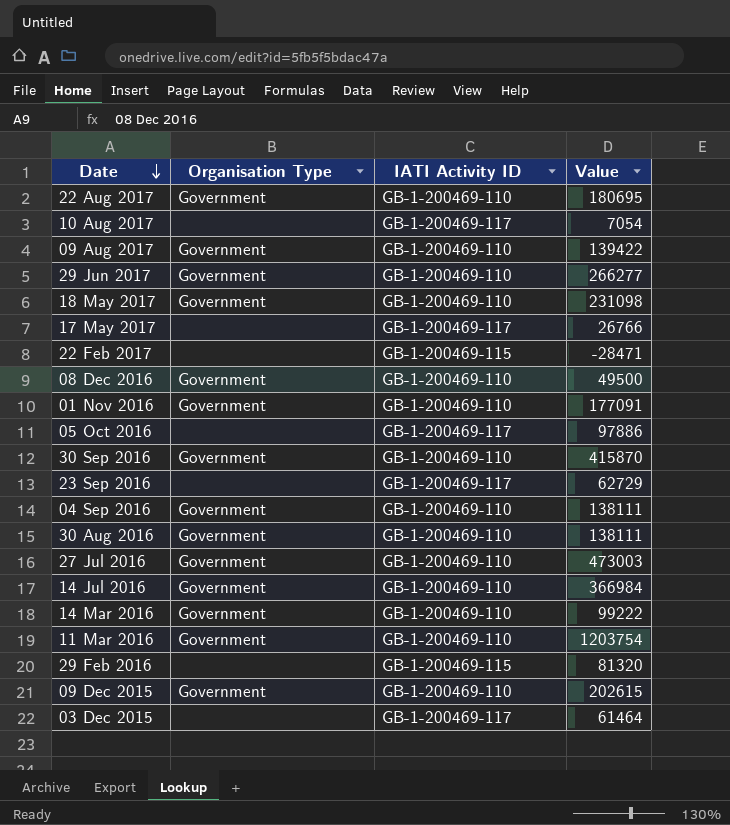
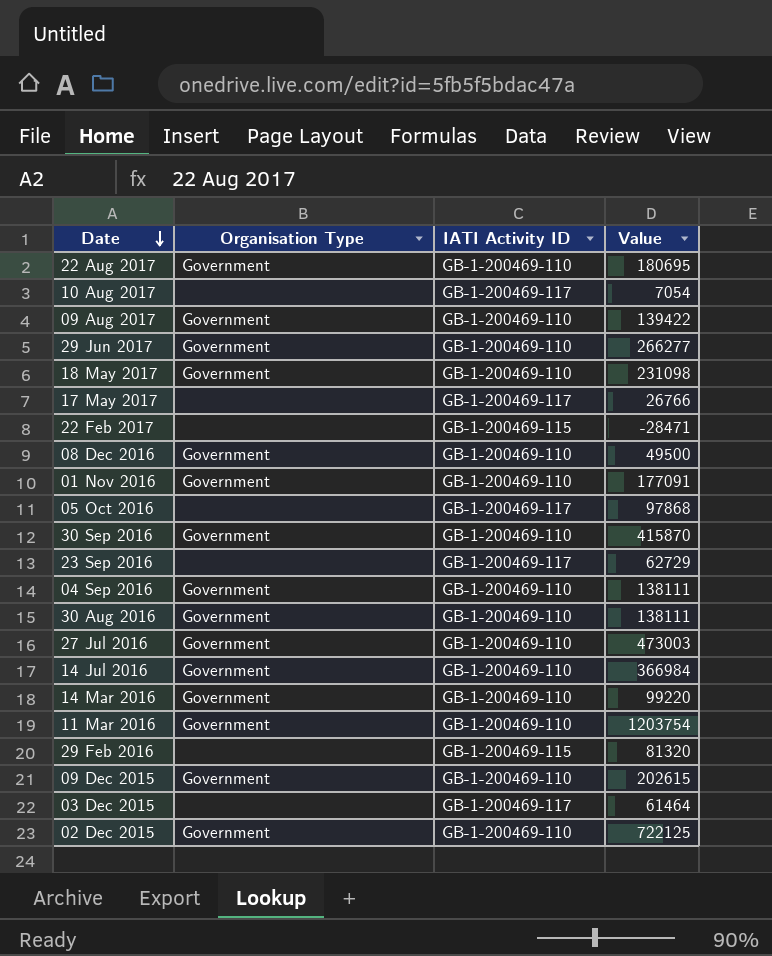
05 Oct 2016 | Value: 97886 -> 97868
14 Mar 2016 | Value: 99222 -> 99220
row 02 Dec 2015: none -> Government | GB-1-200469-110 | 722125

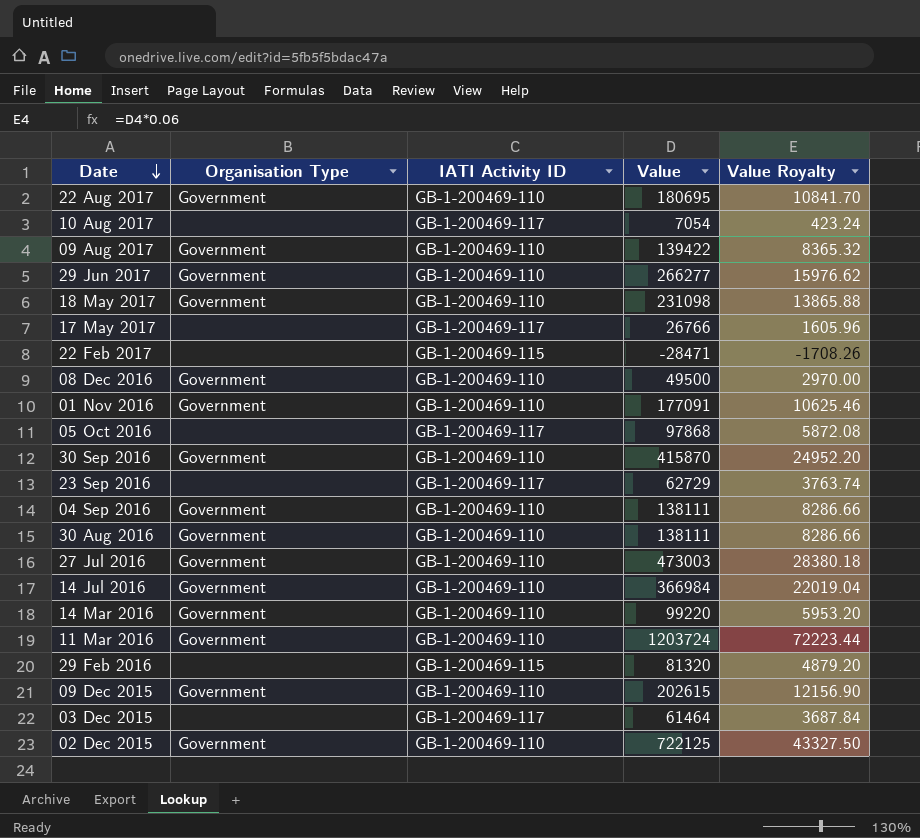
column Value Royalty | formula: none -> [Value] * 0.06
11 Mar 2016 | Value: 1203754 -> 1203724

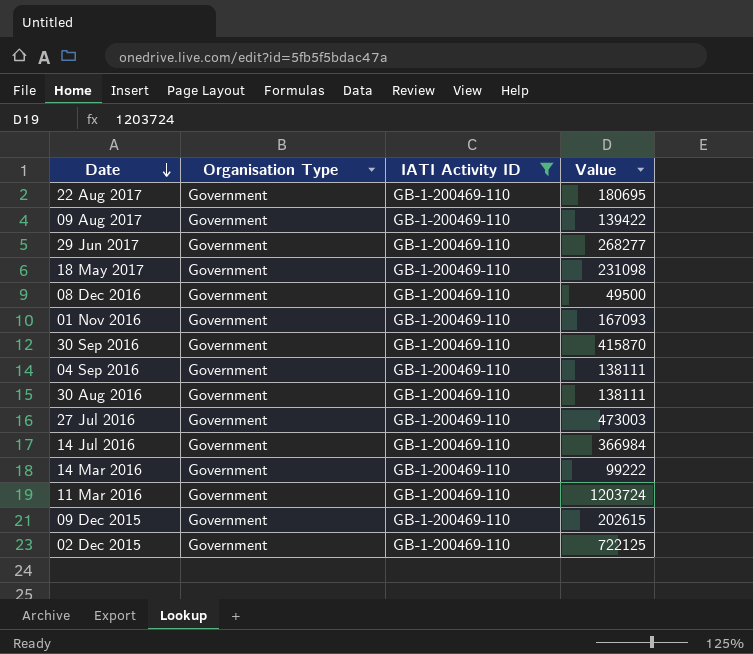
filter: none -> IATI Activity ID = GB-1-200469-110
column Value Royalty | formula: [Value] * 0.06 -> none
29 Jun 2017 | Value: 266277 -> 268277
01 Nov 2016 | Value: 177091 -> 167093
14 Mar 2016 | Value: 99220 -> 99222

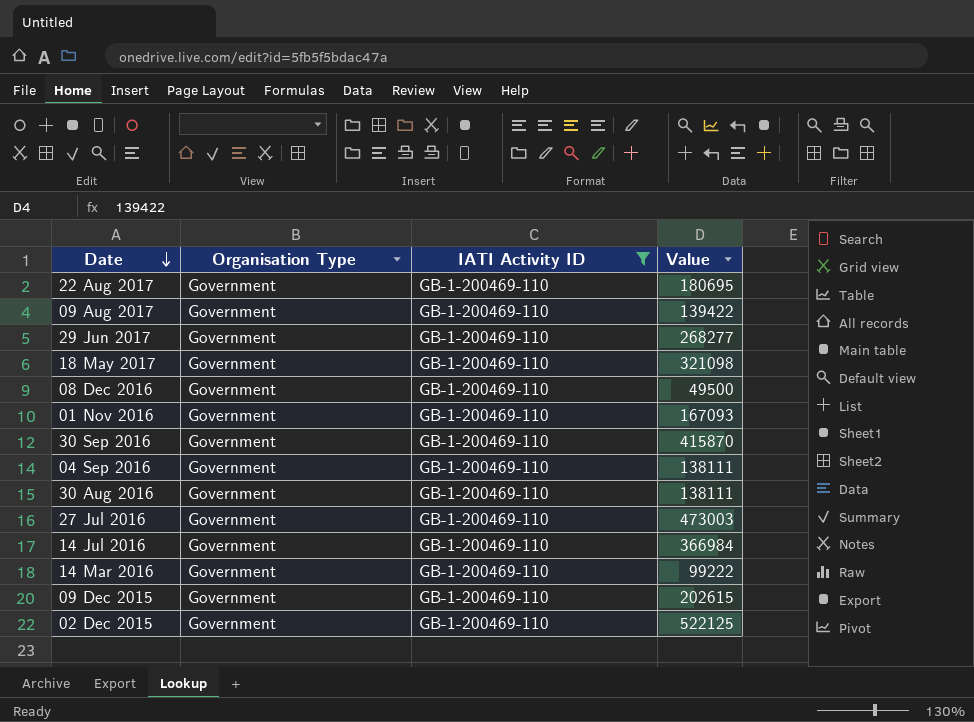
row 11 Mar 2016: Government | GB-1-200469-110 | 1203724 -> none
18 May 2017 | Value: 231098 -> 321098
02 Dec 2015 | Value: 722125 -> 522125

